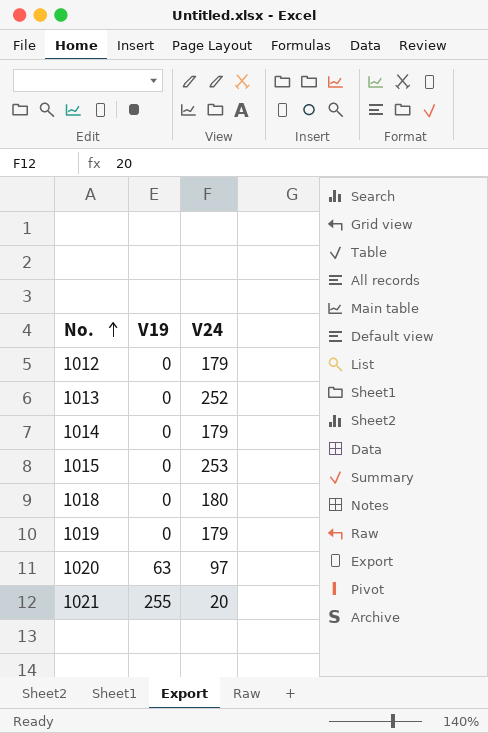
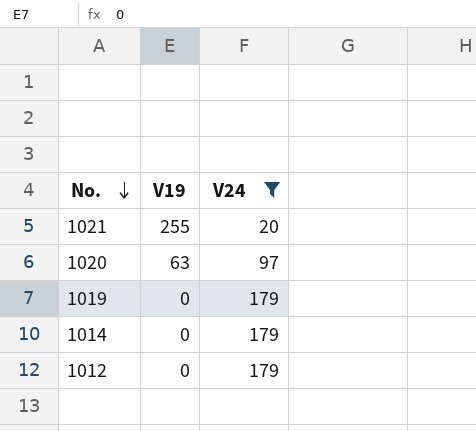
filter: none -> V24 <= 179
row order: No. ascending -> No. descending

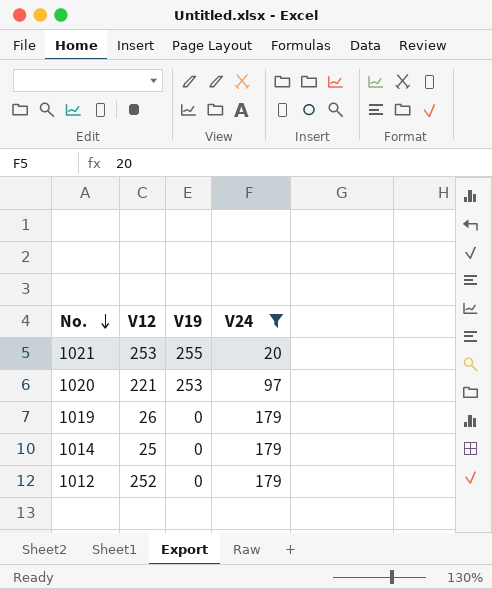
column V12 | position: none -> 2
1020 | V19: 63 -> 253

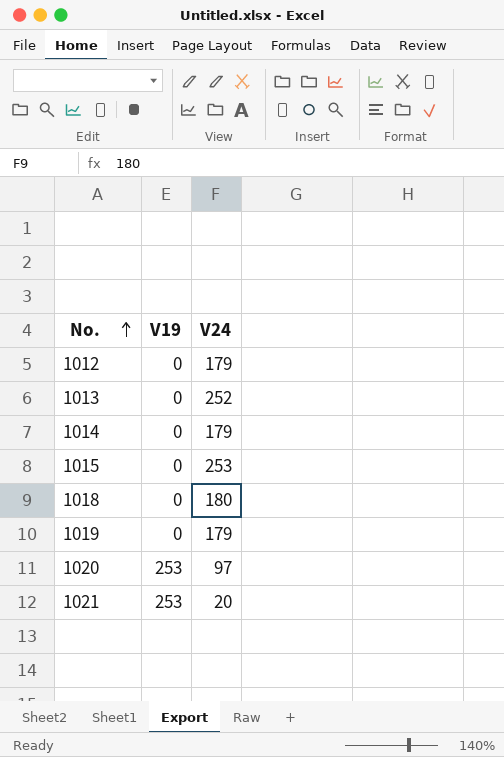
filter: V24 <= 179 -> none
row order: No. descending -> No. ascending
column V12 | position: 2 -> none
1021 | V19: 255 -> 253

